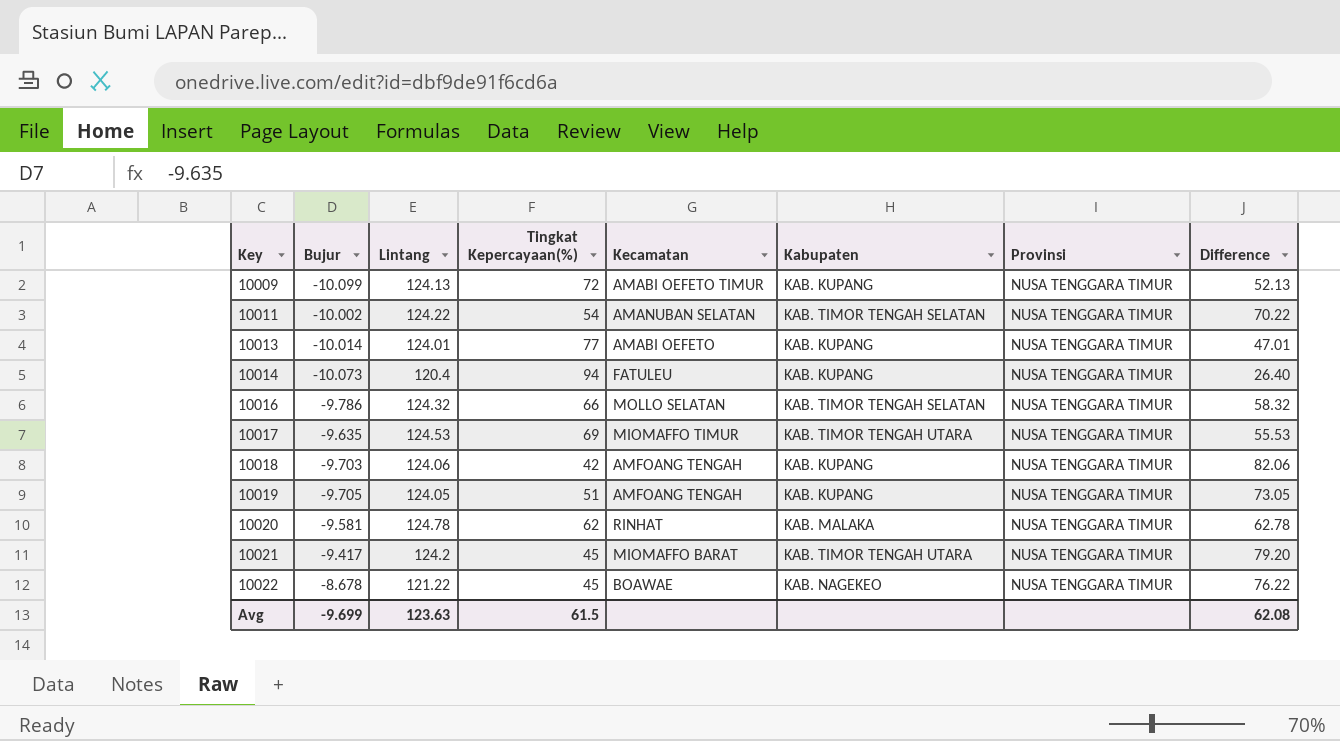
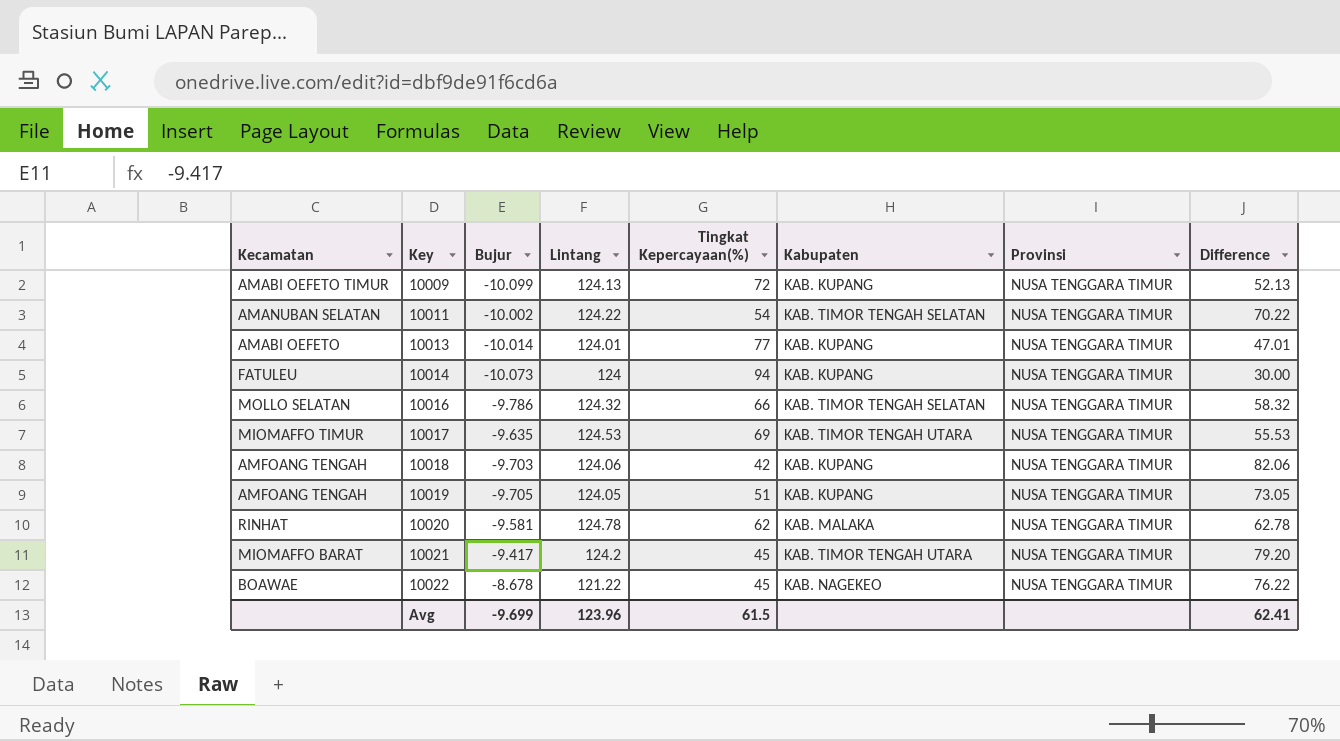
column Kecamatan | position: 5 -> 1
10014 | Lintang: 120.4 -> 124
10014 | Difference: 26.40 -> 30.00
Avg | Lintang: 123.63 -> 123.96
Avg | Difference: 62.08 -> 62.41

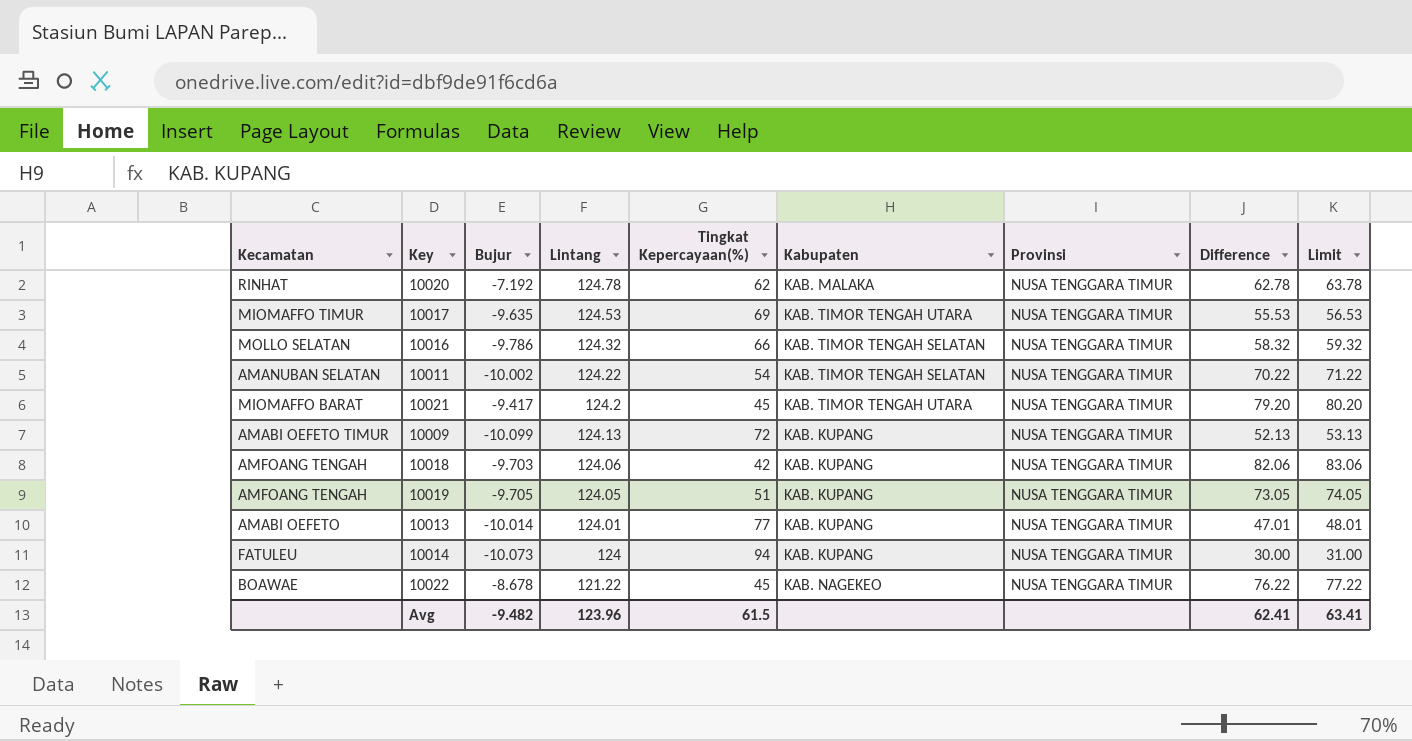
row order: Key ascending -> Lintang descending
column Limit | formula: none -> [Difference] + 1
10020 | Bujur: -9.581 -> -7.192
Avg | Bujur: -9.699 -> -9.482

